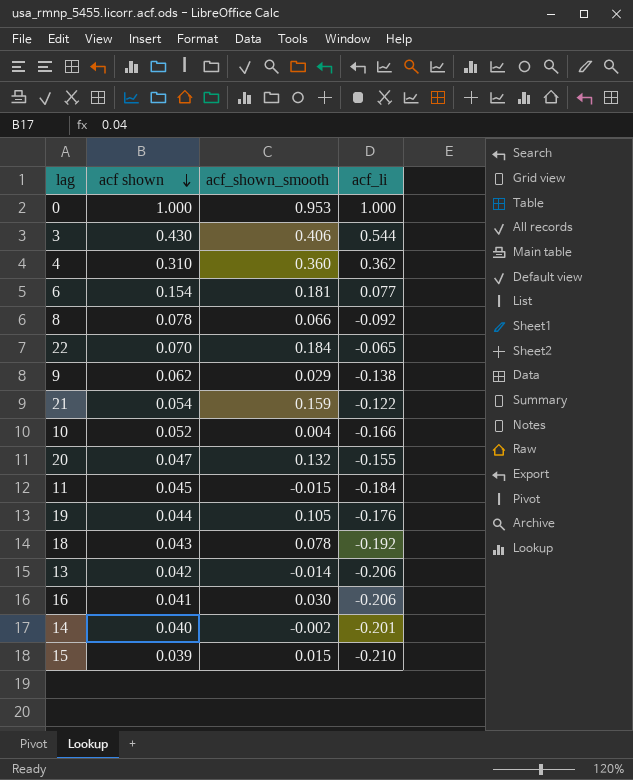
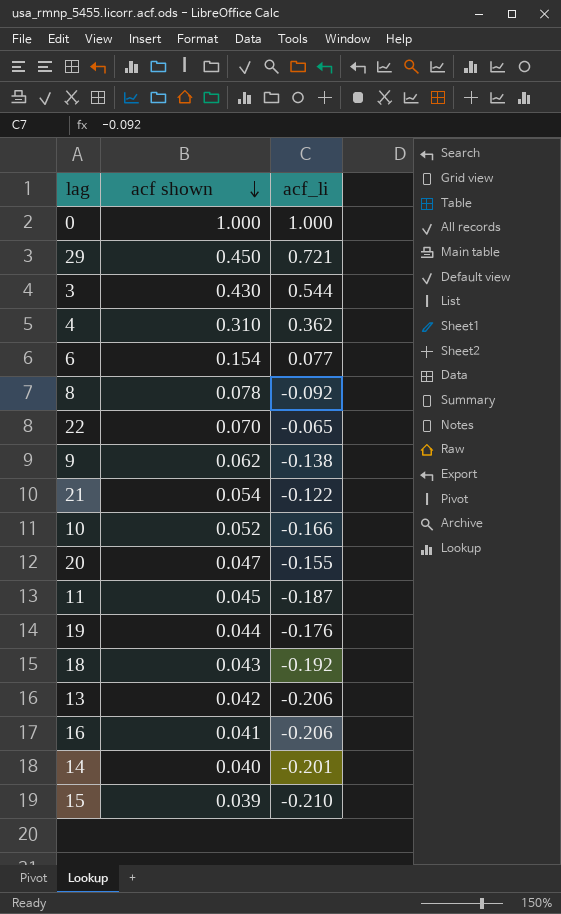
column acf_shown_smooth | position: 3 -> none
row 29: none -> 0.450 | 0.721
11 | acf_li: -0.184 -> -0.187

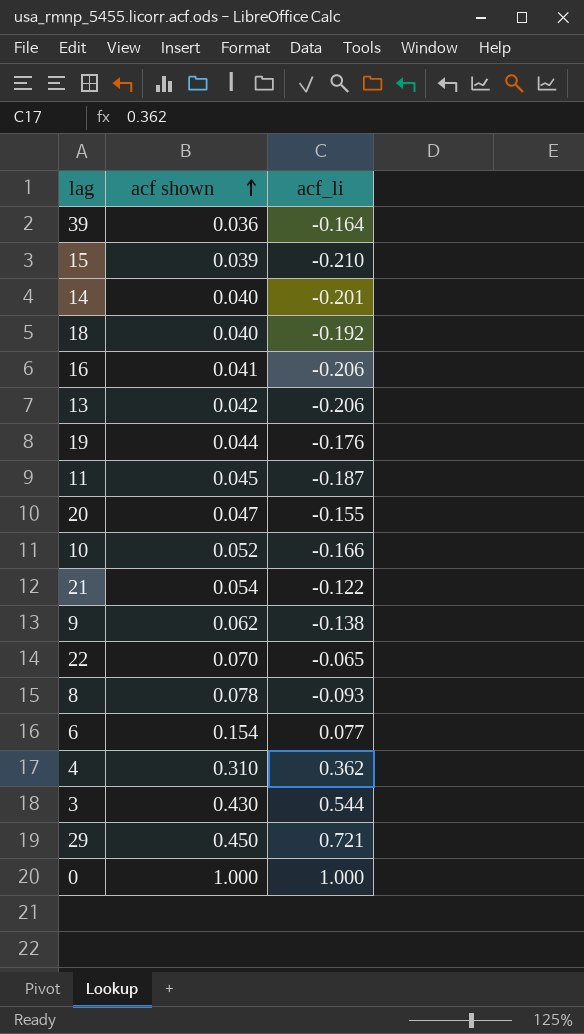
row order: acf shown descending -> acf shown ascending
row 39: none -> 0.036 | -0.164
18 | acf shown: 0.043 -> 0.040
8 | acf_li: -0.092 -> -0.093

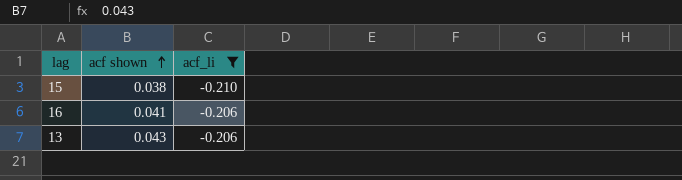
filter: none -> acf_li <= -0.206
15 | acf shown: 0.039 -> 0.038
13 | acf shown: 0.042 -> 0.043

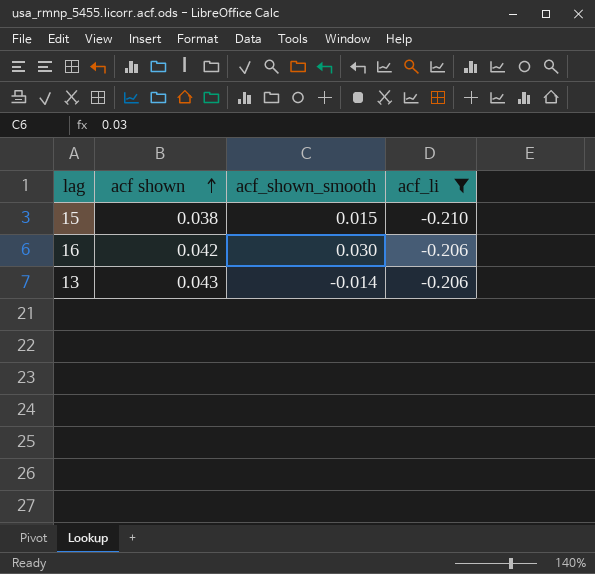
column acf_shown_smooth | position: none -> 3
16 | acf shown: 0.041 -> 0.042

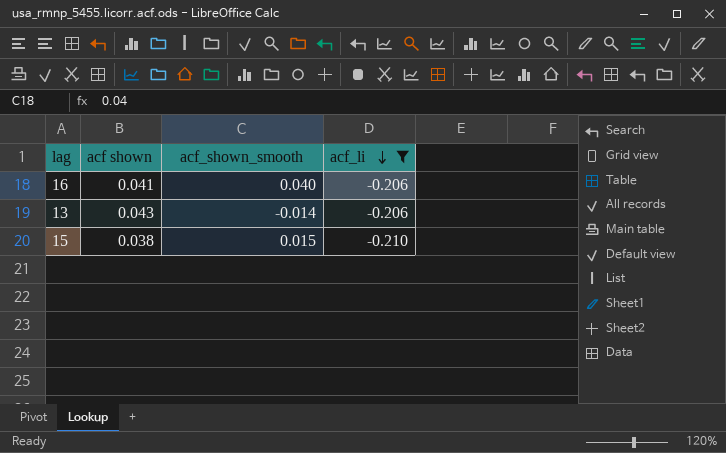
row order: acf shown ascending -> acf_li descending
16 | acf shown: 0.042 -> 0.041
16 | acf_shown_smooth: 0.030 -> 0.040

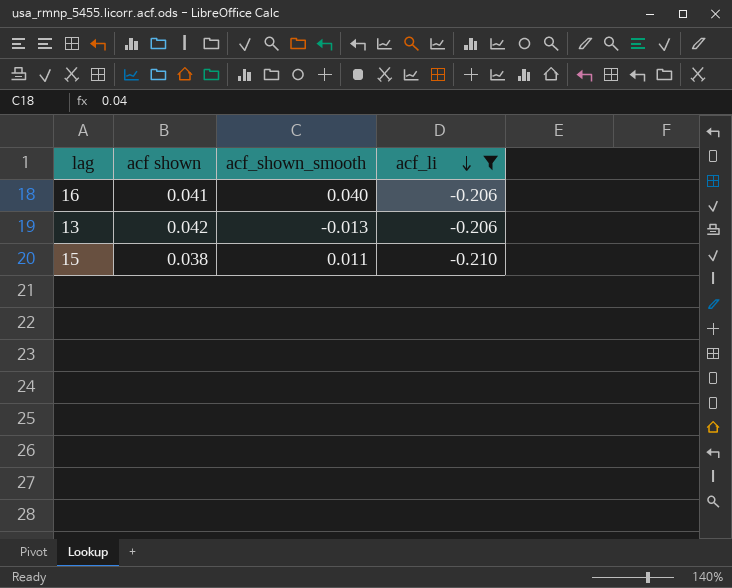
13 | acf shown: 0.043 -> 0.042
13 | acf_shown_smooth: -0.014 -> -0.013
15 | acf_shown_smooth: 0.015 -> 0.011

